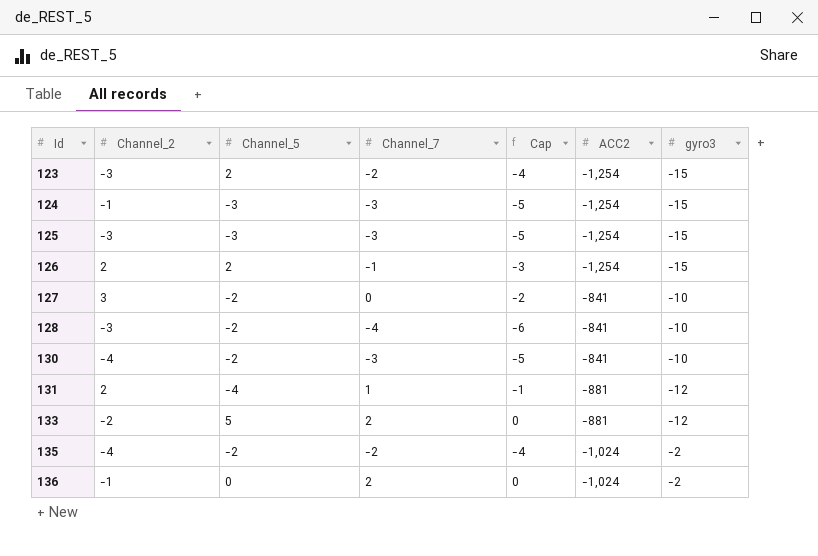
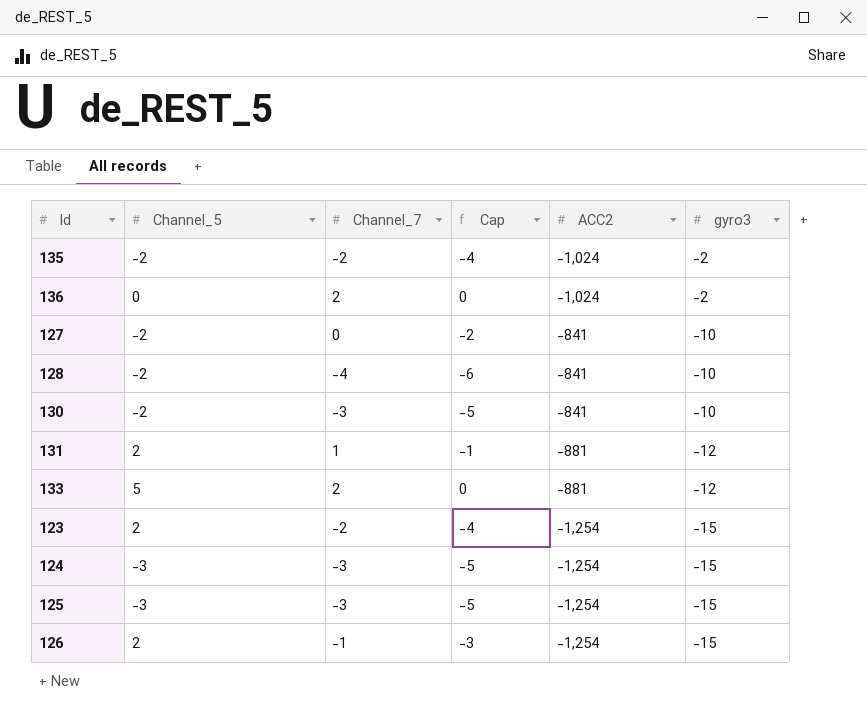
row order: Id ascending -> gyro3 descending
column Channel_2 | position: 2 -> none
131 | Channel_5: -4 -> 2

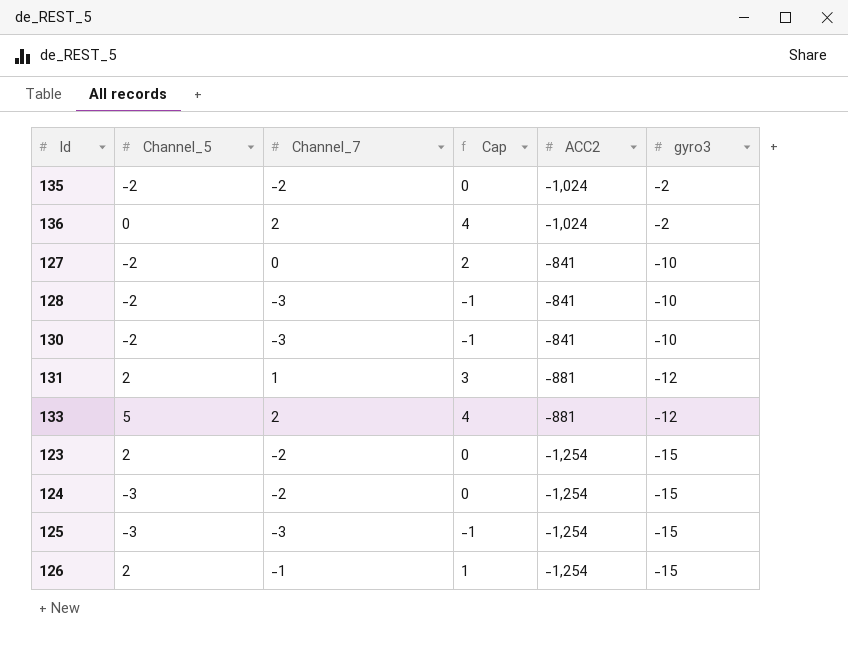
column Cap | formula: [Channel_7] - 2 -> [Channel_7] + 2
128 | Channel_7: -4 -> -3
124 | Channel_7: -3 -> -2

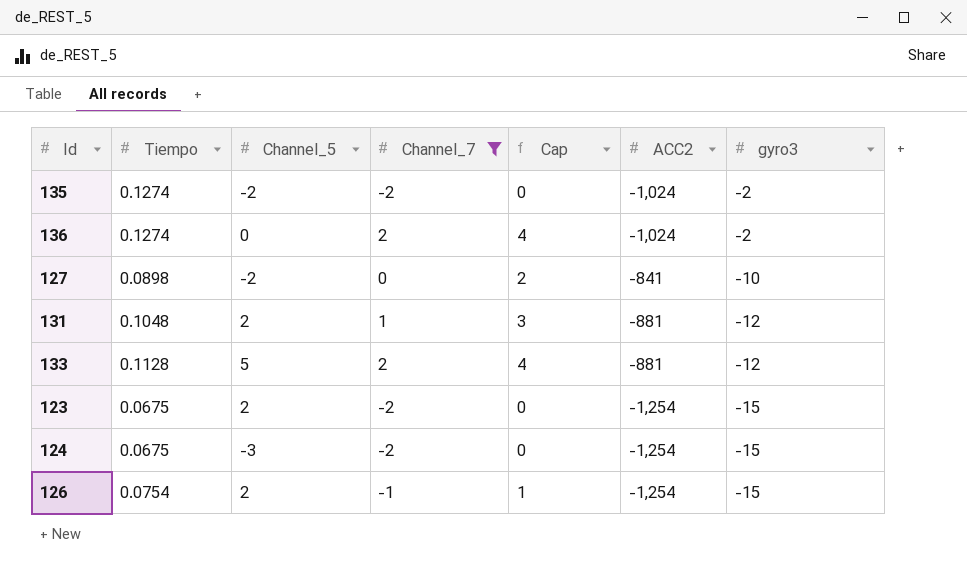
filter: none -> Channel_7 != -3
column Tiempo | position: none -> 2

